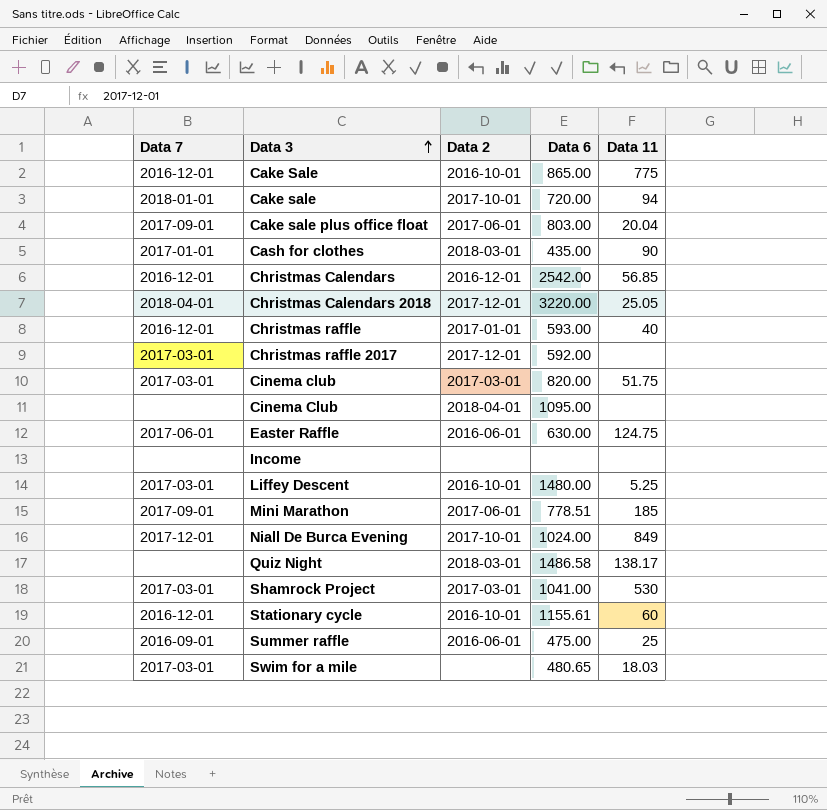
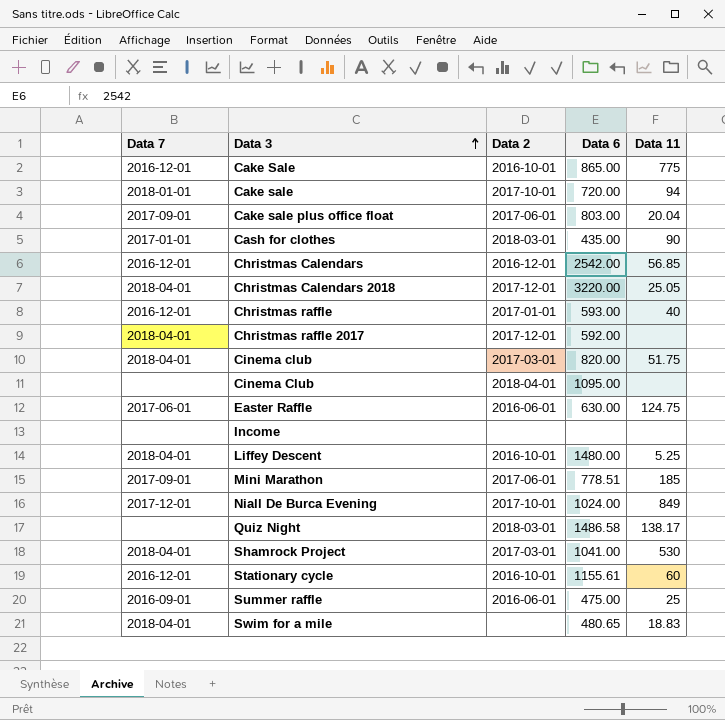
Christmas raffle 2017 | Data 7: 2017-03-01 -> 2018-04-01
Cinema club | Data 7: 2017-03-01 -> 2018-04-01
Liffey Descent | Data 7: 2017-03-01 -> 2018-04-01
Shamrock Project | Data 7: 2017-03-01 -> 2018-04-01
Swim for a mile | Data 7: 2017-03-01 -> 2018-04-01
Swim for a mile | Data 11: 18.03 -> 18.83

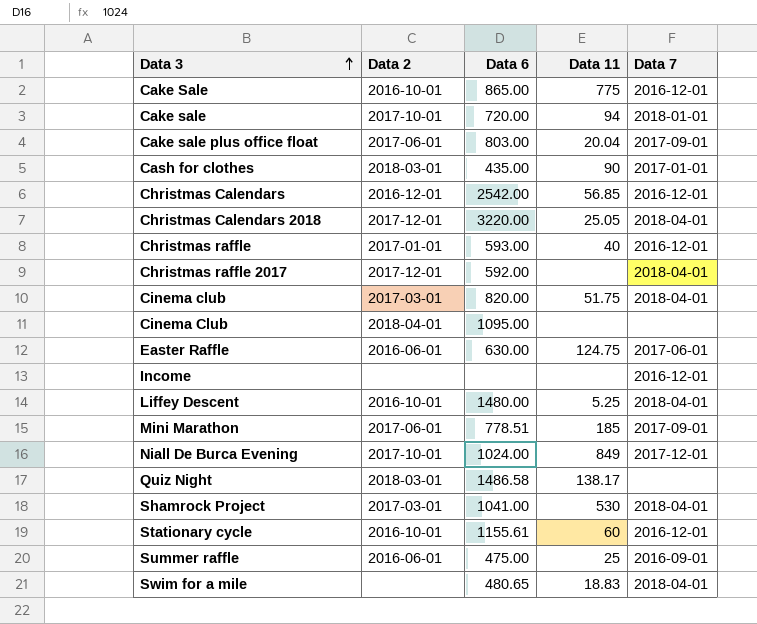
column Data 7 | position: 1 -> 5
Income | Data 7: none -> 2016-12-01

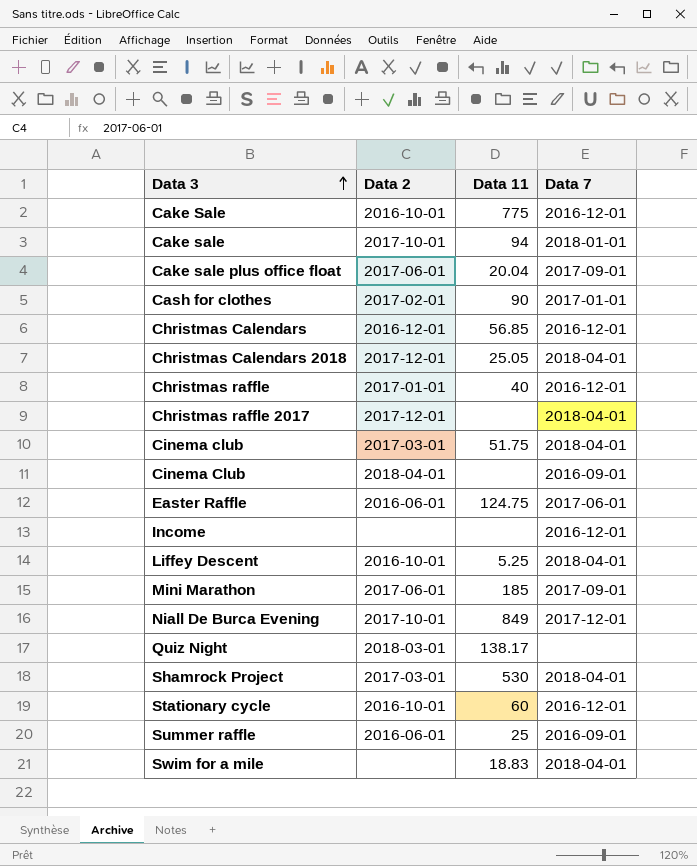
column Data 6 | position: 3 -> none
Cash for clothes | Data 2: 2018-03-01 -> 2017-02-01
Cinema Club | Data 7: none -> 2016-09-01

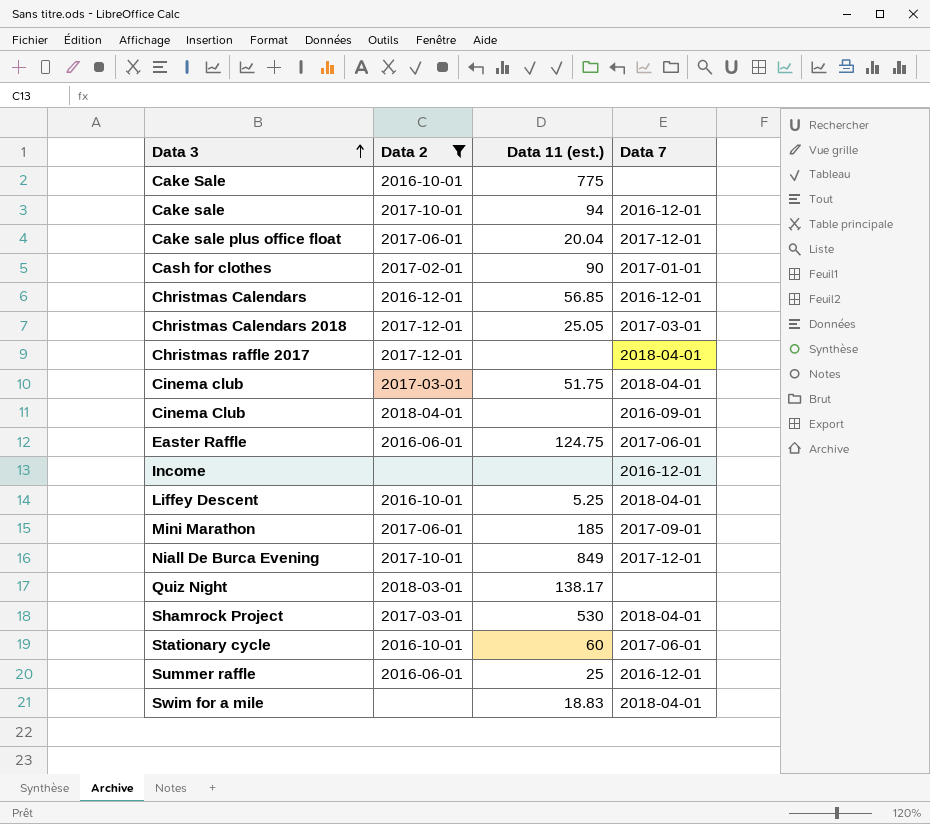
filter: none -> Data 2 != 2017-01-01
column name: Data 11 -> Data 11 (est.)
Cake Sale | Data 7: 2016-12-01 -> none
Cake sale | Data 7: 2018-01-01 -> 2016-12-01
Cake sale plus office float | Data 7: 2017-09-01 -> 2017-12-01
Christmas Calendars 2018 | Data 7: 2018-04-01 -> 2017-03-01
Stationary cycle | Data 7: 2016-12-01 -> 2017-06-01
Summer raffle | Data 7: 2016-09-01 -> 2016-12-01

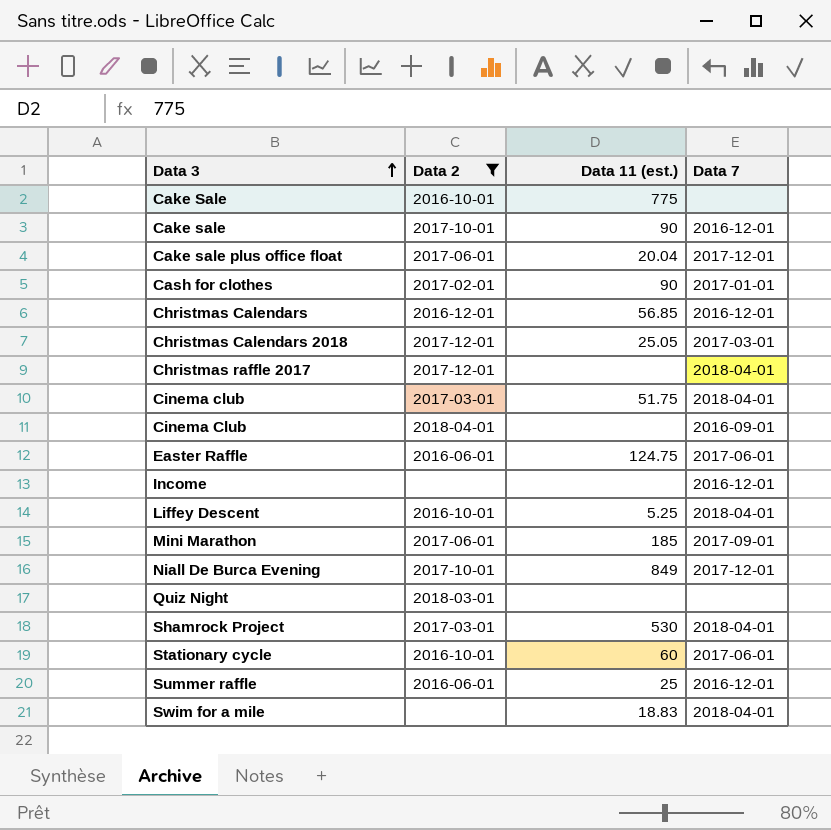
Cake sale | Data 11 (est.): 94 -> 90
Quiz Night | Data 11 (est.): 138.17 -> none

